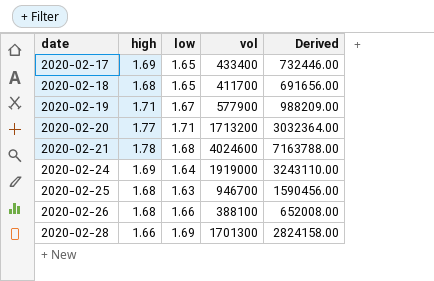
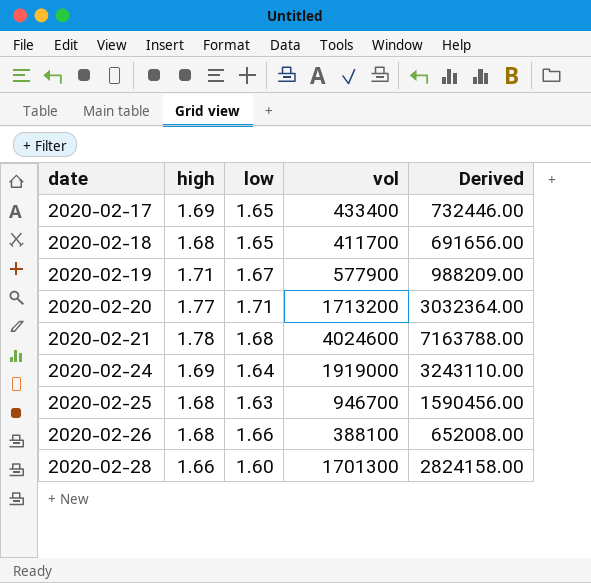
2020-02-28 | low: 1.69 -> 1.60

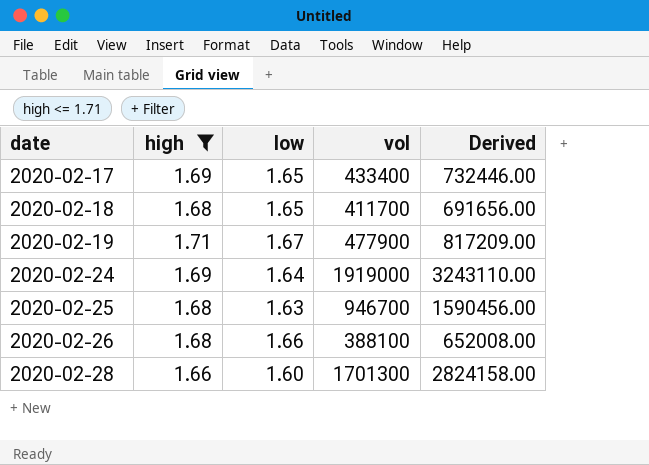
filter: none -> high <= 1.71
2020-02-19 | vol: 577900 -> 477900
2020-02-19 | Derived: 988209.00 -> 817209.00

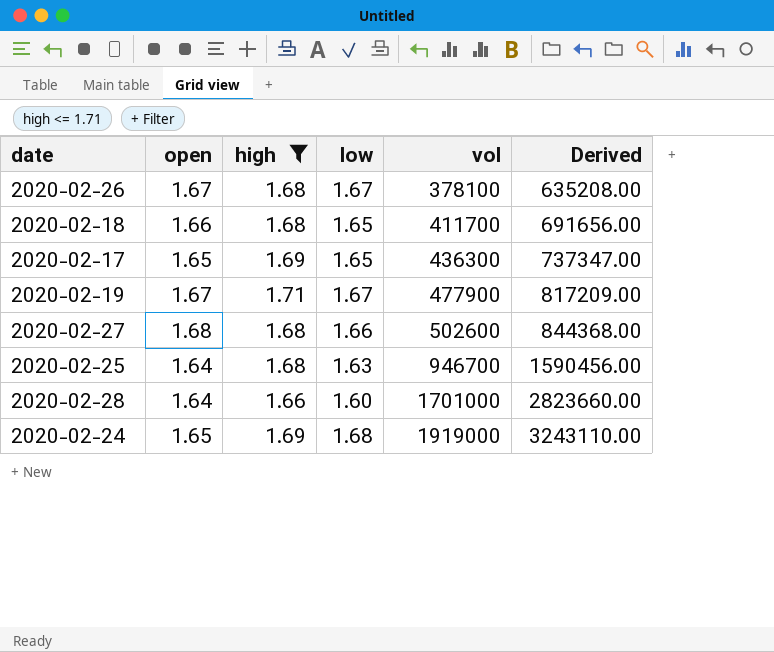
row order: date ascending -> vol ascending
column open | position: none -> 2
2020-02-26 | low: 1.66 -> 1.67
2020-02-26 | vol: 388100 -> 378100
2020-02-26 | Derived: 652008.00 -> 635208.00
2020-02-17 | vol: 433400 -> 436300
2020-02-17 | Derived: 732446.00 -> 737347.00
row 2020-02-27: none -> 1.68 | 1.68 | 1.66 | 502600 | 844368.00
2020-02-28 | vol: 1701300 -> 1701000
2020-02-28 | Derived: 2824158.00 -> 2823660.00
2020-02-24 | low: 1.64 -> 1.68

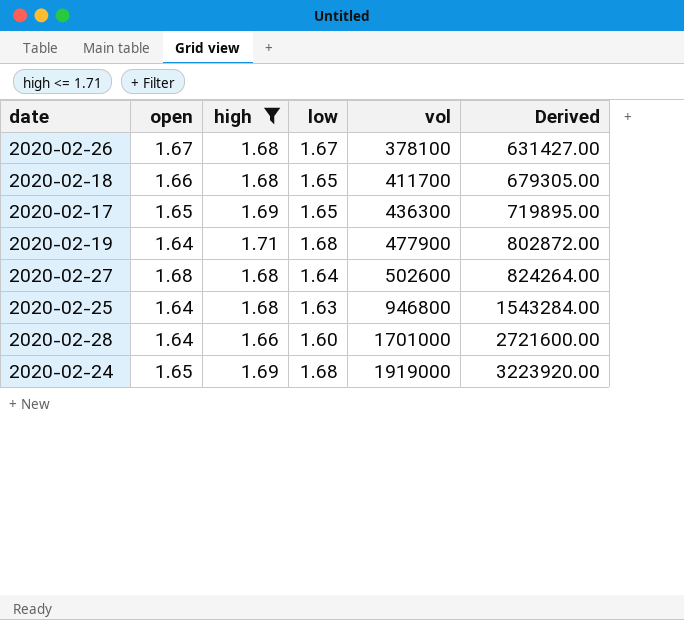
column Derived | formula: [high] * [vol] -> [low] * [vol]
2020-02-19 | open: 1.67 -> 1.64
2020-02-19 | low: 1.67 -> 1.68
2020-02-27 | low: 1.66 -> 1.64
2020-02-25 | vol: 946700 -> 946800

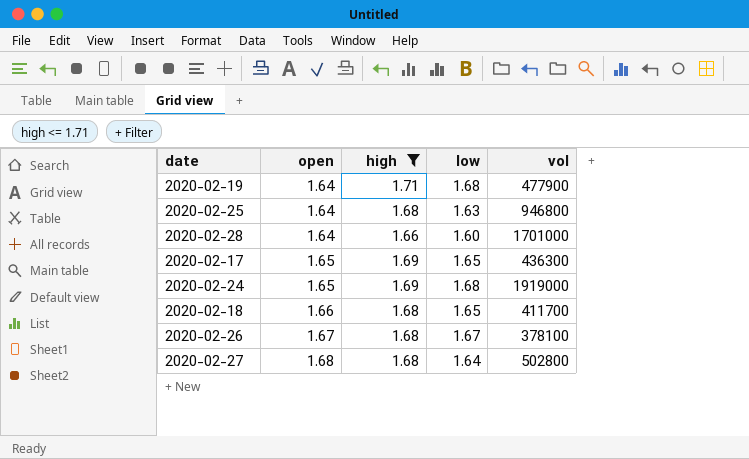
row order: vol ascending -> open ascending
column Derived | formula: [low] * [vol] -> none
2020-02-27 | vol: 502600 -> 502800

